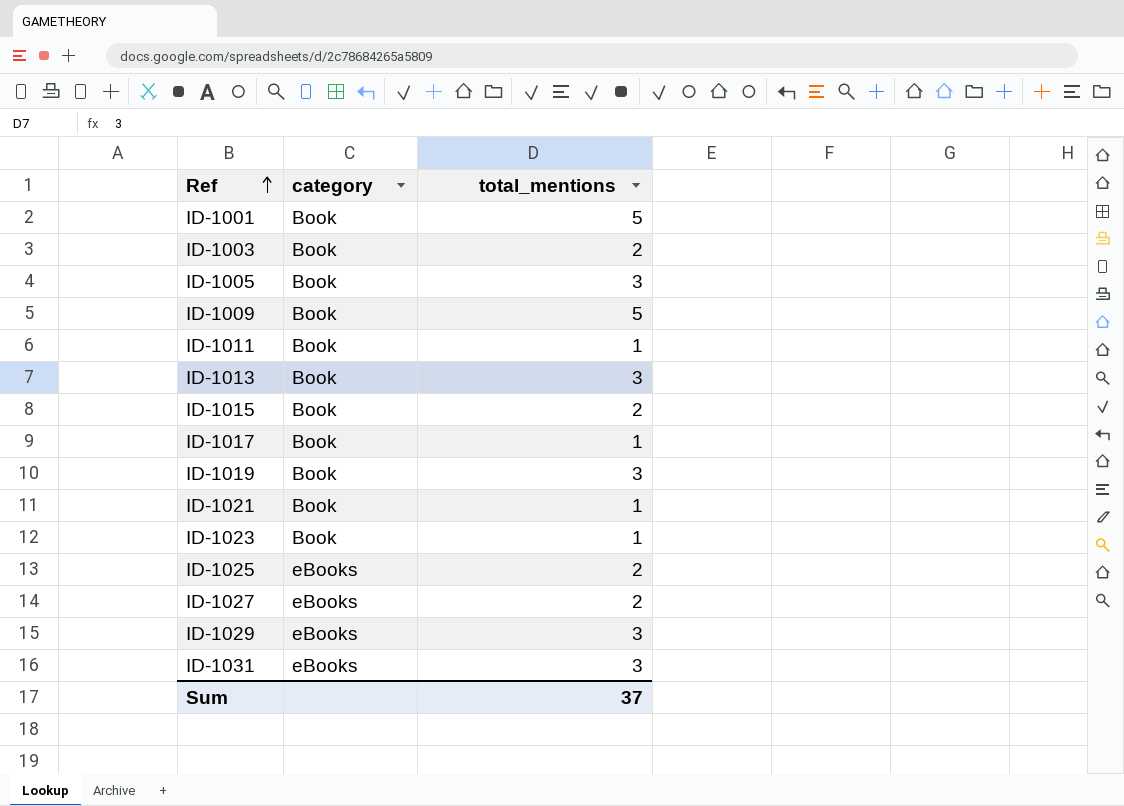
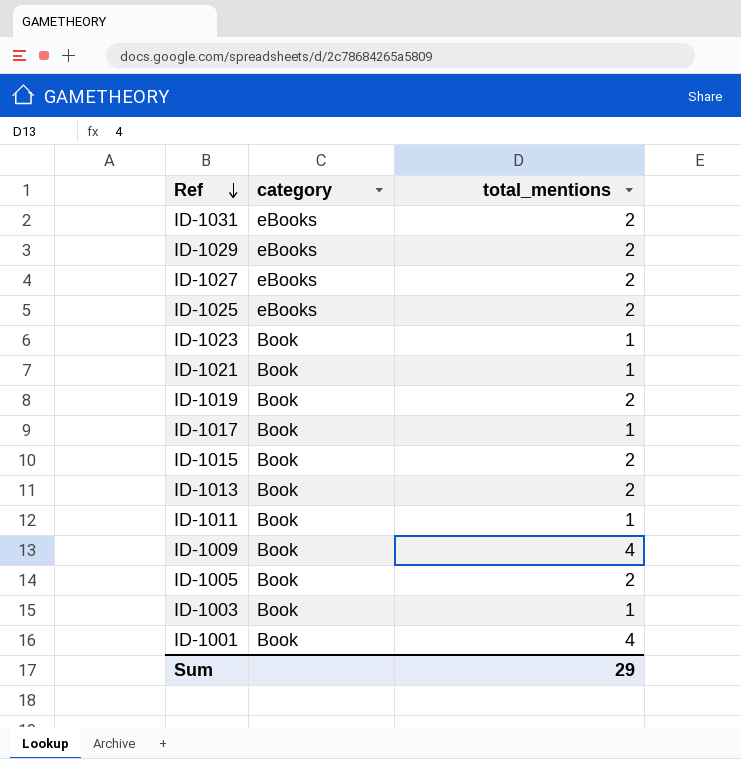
row order: Ref ascending -> Ref descending
ID-1031 | total_mentions: 3 -> 2
ID-1029 | total_mentions: 3 -> 2
ID-1019 | total_mentions: 3 -> 2
ID-1013 | total_mentions: 3 -> 2
ID-1009 | total_mentions: 5 -> 4
ID-1005 | total_mentions: 3 -> 2
ID-1003 | total_mentions: 2 -> 1
ID-1001 | total_mentions: 5 -> 4
Sum | total_mentions: 37 -> 29

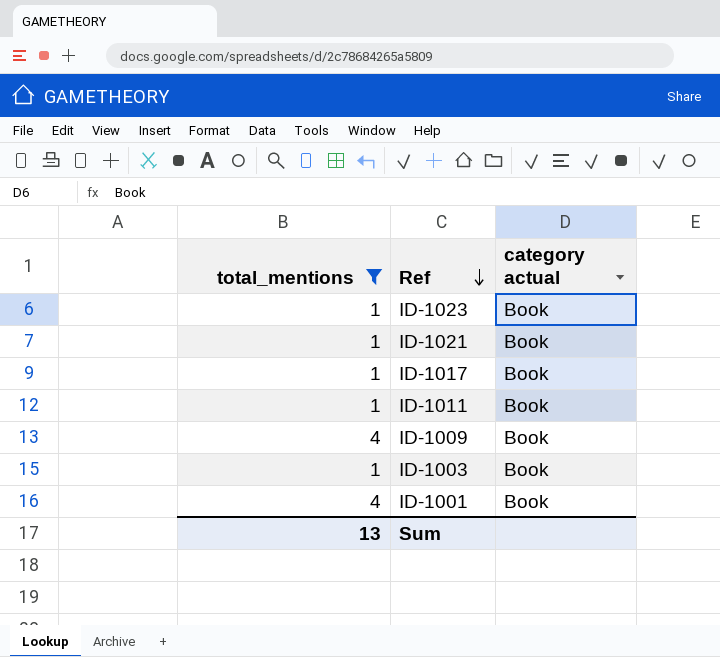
filter: none -> total_mentions != 2
column total_mentions | position: 3 -> 1
column name: category -> category actual
Sum | total_mentions: 29 -> 13

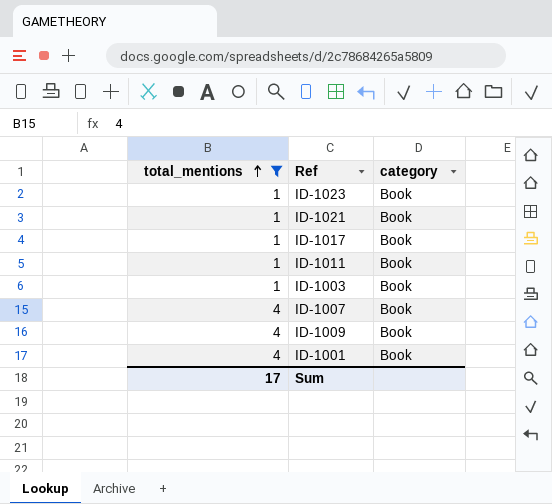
row order: Ref descending -> total_mentions ascending
column name: category actual -> category
row ID-1007: none -> 4 | Book
Sum | total_mentions: 13 -> 17

